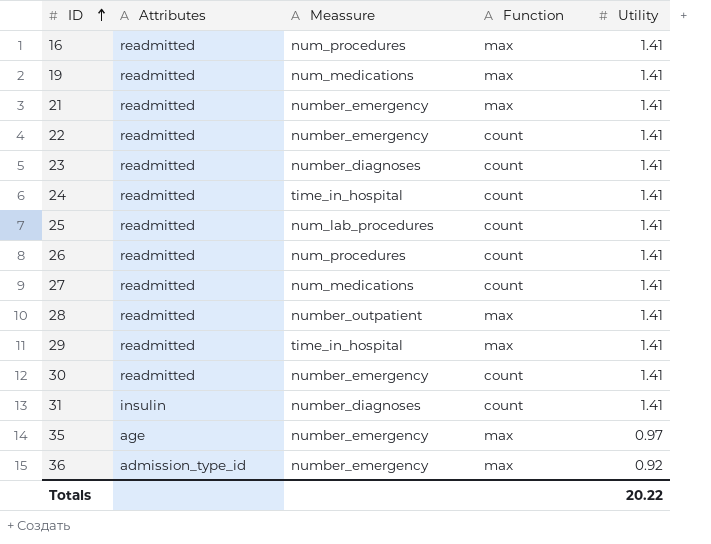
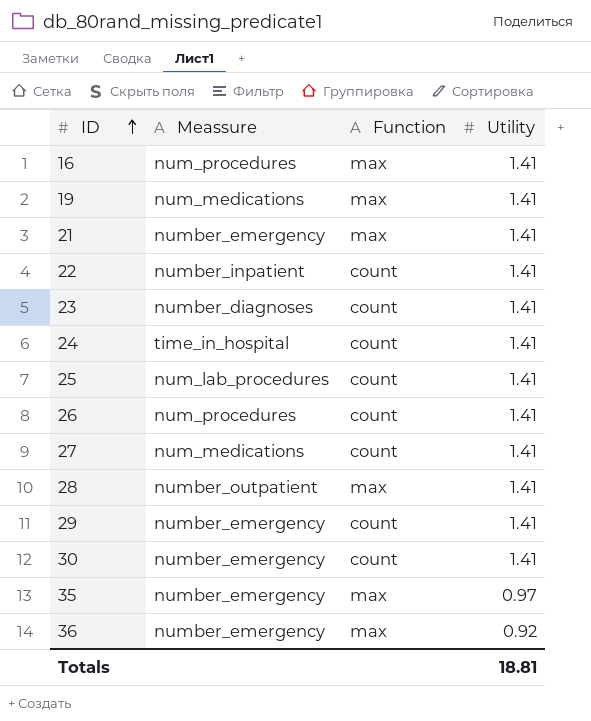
column Attributes | position: 2 -> none
row 31: insulin | number_diagnoses | count | 1.41 -> none
22 | Meassure: number_emergency -> number_inpatient
29 | Meassure: time_in_hospital -> number_emergency
29 | Function: max -> count
Totals | Utility: 20.22 -> 18.81

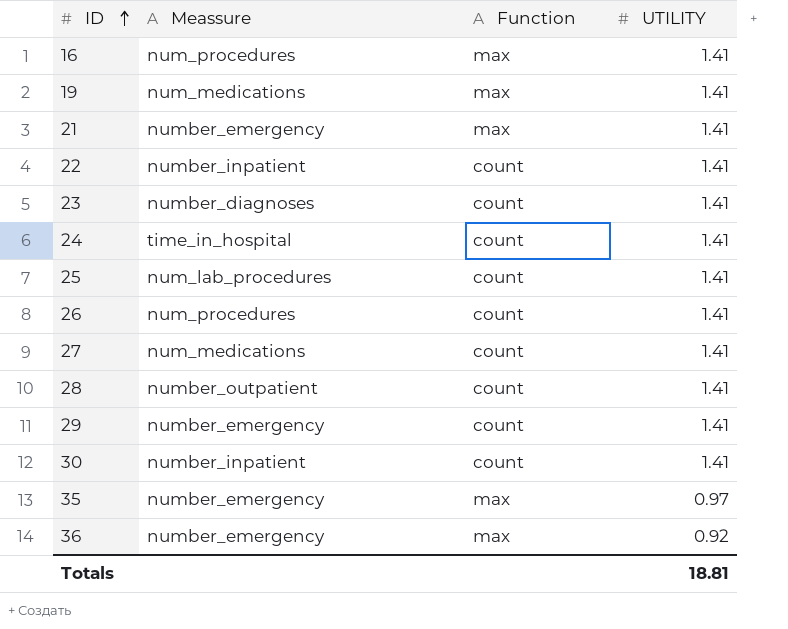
column name: Utility -> UTILITY
28 | Function: max -> count
30 | Meassure: number_emergency -> number_inpatient

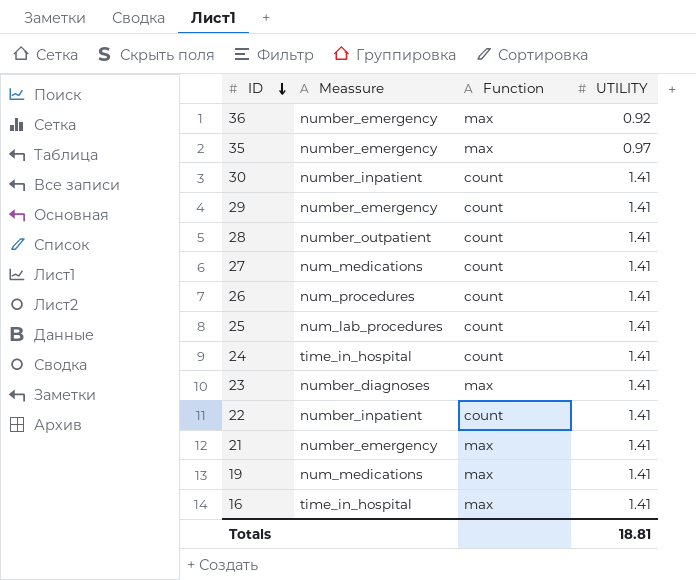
row order: ID ascending -> ID descending
23 | Function: count -> max
16 | Meassure: num_procedures -> time_in_hospital

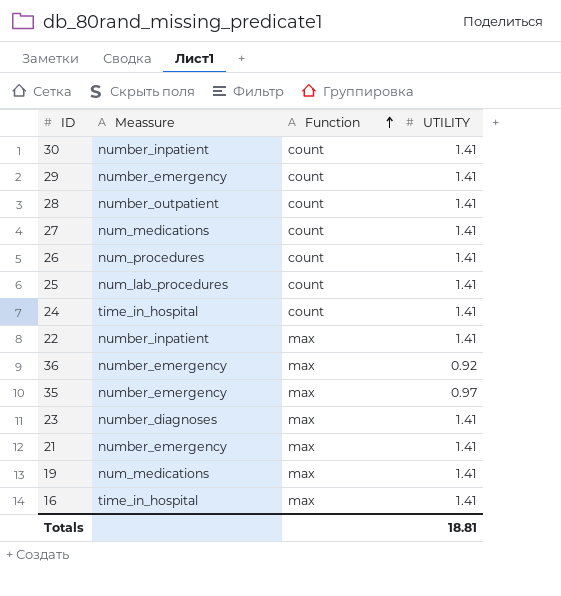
row order: ID descending -> Function ascending
22 | Function: count -> max

